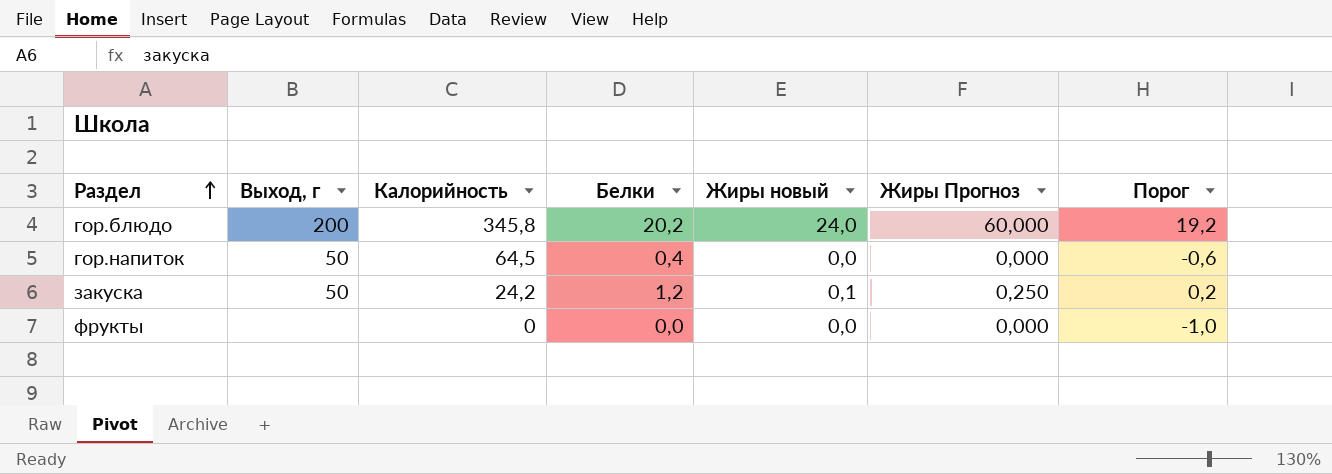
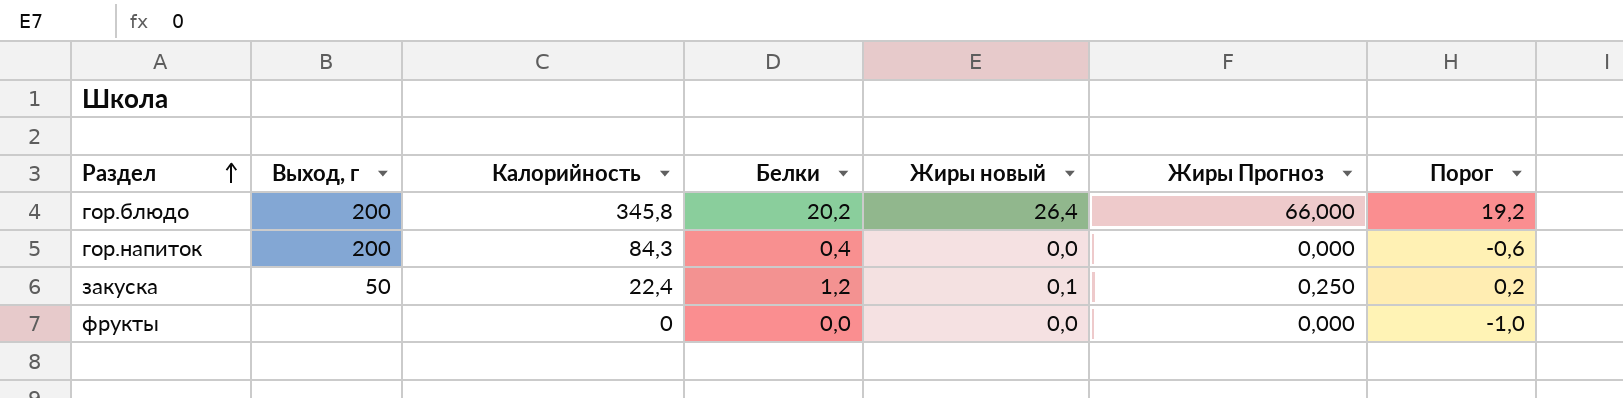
гор.блюдо | Жиры новый: 24,0 -> 26,4
гор.блюдо | Жиры Прогноз: 60,000 -> 66,000
гор.напиток | Выход, г: 50 -> 200
гор.напиток | Калорийность: 64,5 -> 84,3
закуска | Калорийность: 24,2 -> 22,4

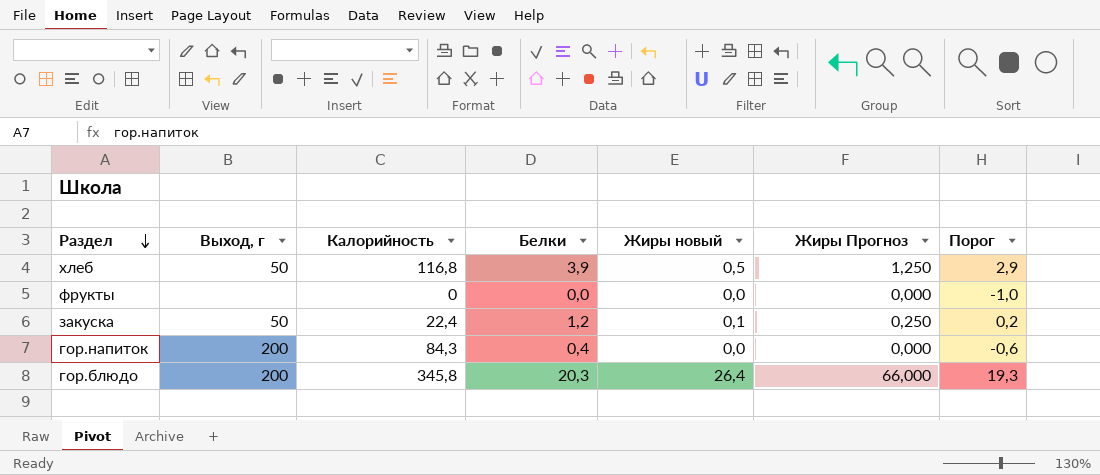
row order: Раздел ascending -> Раздел descending
row хлеб: none -> 50 | 116,8 | 3,9 | 0,5 | 1,250 | 2,9
гор.блюдо | Белки: 20,2 -> 20,3
гор.блюдо | Порог: 19,2 -> 19,3

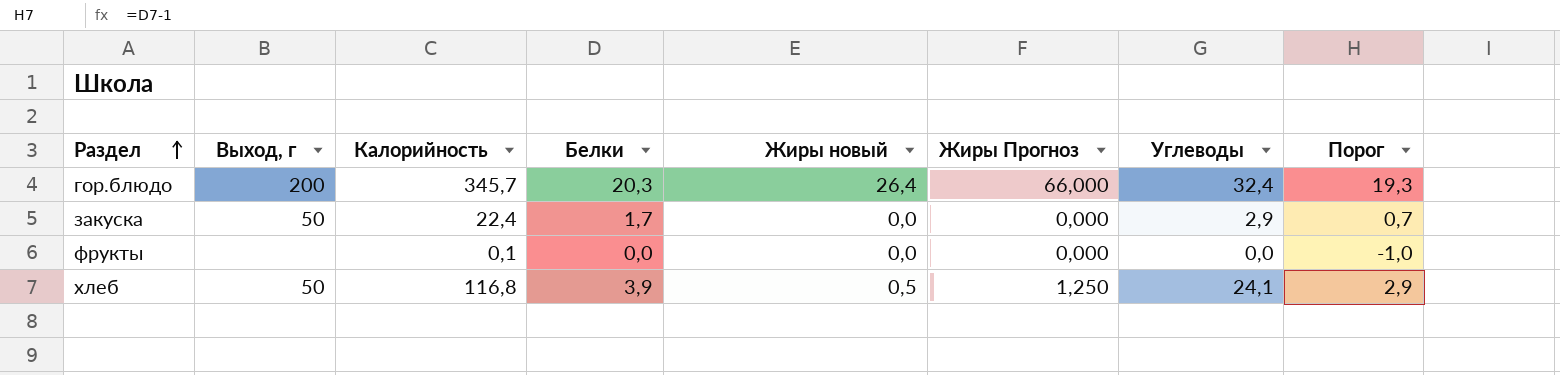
row order: Раздел descending -> Раздел ascending
column Углеводы | position: none -> 7
row гор.напиток: 200 | 84,3 | 0,4 | 0,0 | 0,000 | -0,6 -> none
гор.блюдо | Калорийность: 345,8 -> 345,7
закуска | Белки: 1,2 -> 1,7
закуска | Жиры новый: 0,1 -> 0,0
закуска | Жиры Прогноз: 0,250 -> 0,000
закуска | Порог: 0,2 -> 0,7
фрукты | Калорийность: 0 -> 0,1

